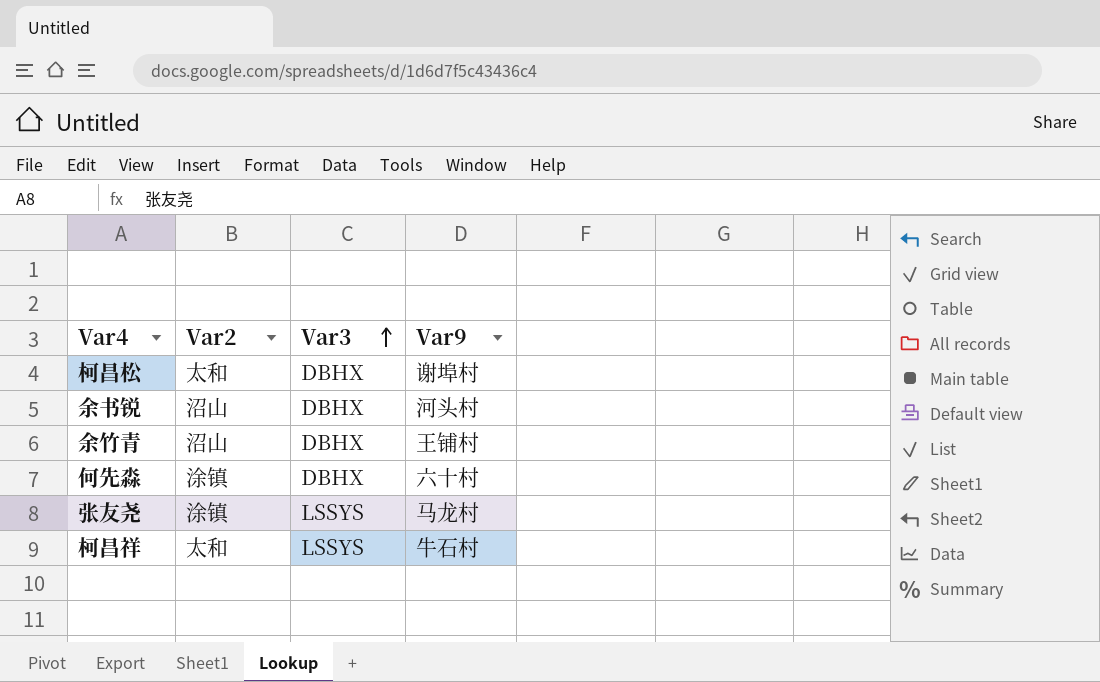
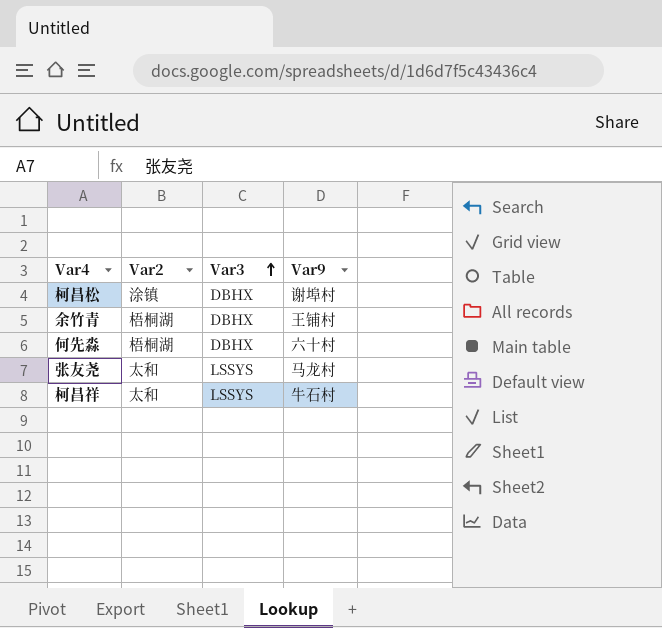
row 余书锐: 沼山 | DBHX | 河头村 -> none
柯昌松 | Var2: 太和 -> 涂镇
余竹青 | Var2: 沼山 -> 梧桐湖
何先淼 | Var2: 涂镇 -> 梧桐湖
张友尧 | Var2: 涂镇 -> 太和

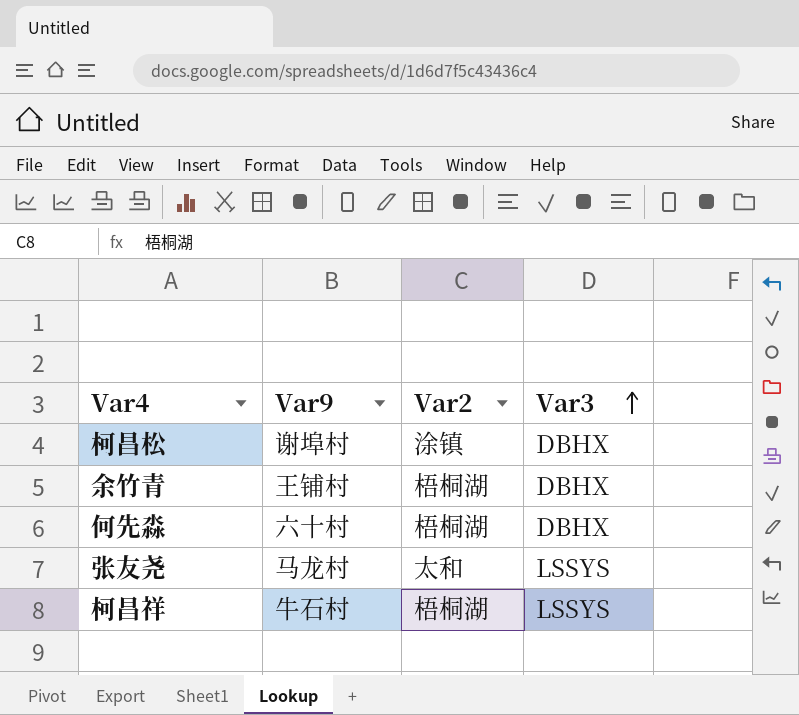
column Var9 | position: 4 -> 2
柯昌祥 | Var2: 太和 -> 梧桐湖

